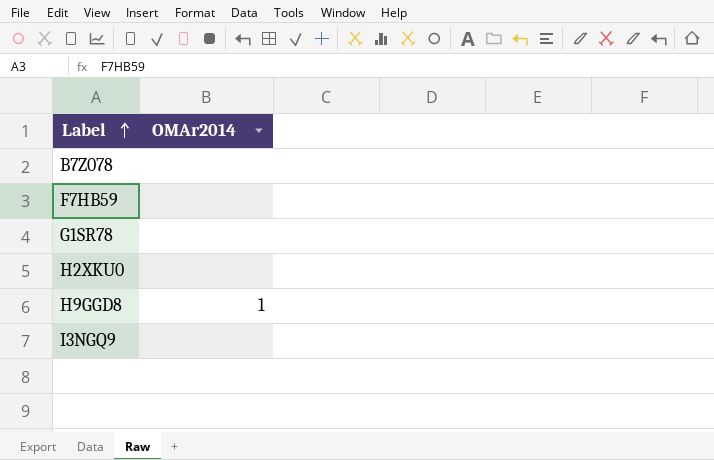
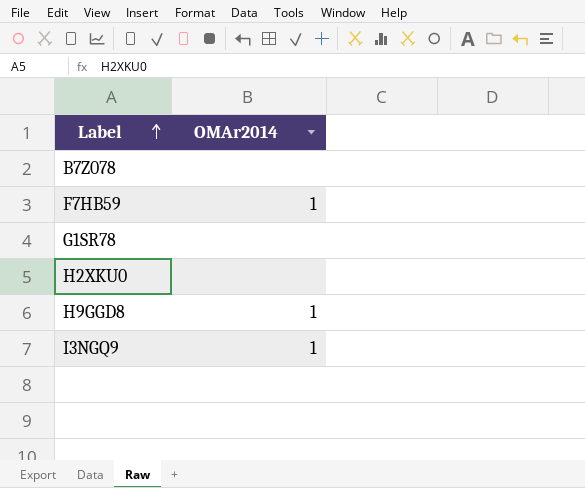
F7HB59 | OMAr2014: none -> 1
I3NGQ9 | OMAr2014: none -> 1

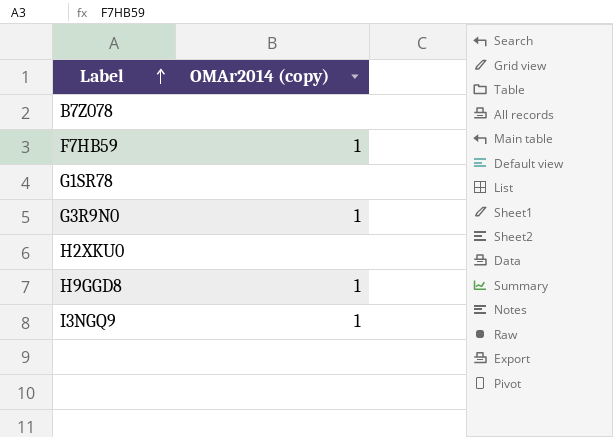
column name: OMAr2014 -> OMAr2014 (copy)
row G3R9N0: none -> 1

